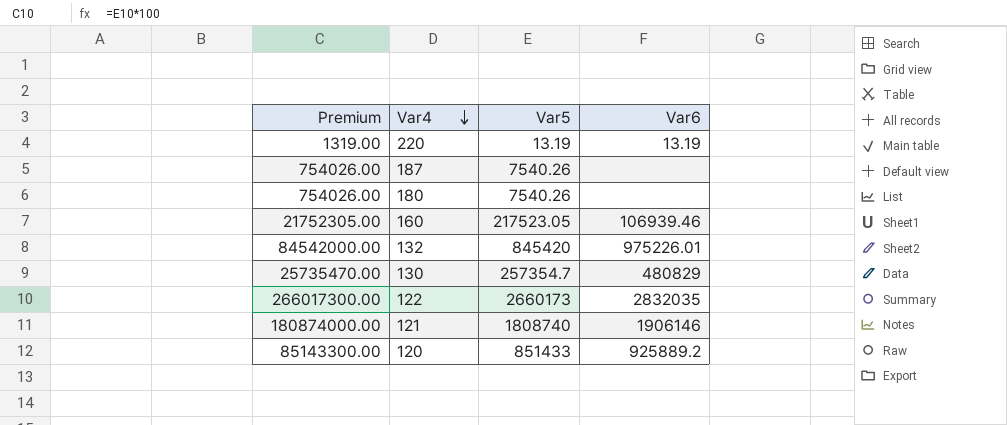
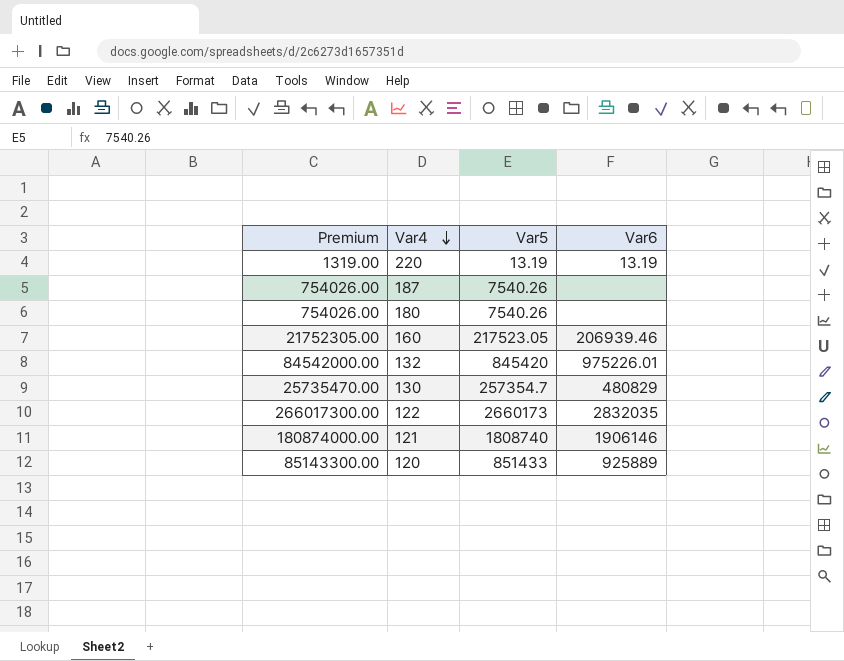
160 | Var6: 106939.46 -> 206939.46
120 | Var6: 925889.2 -> 925889

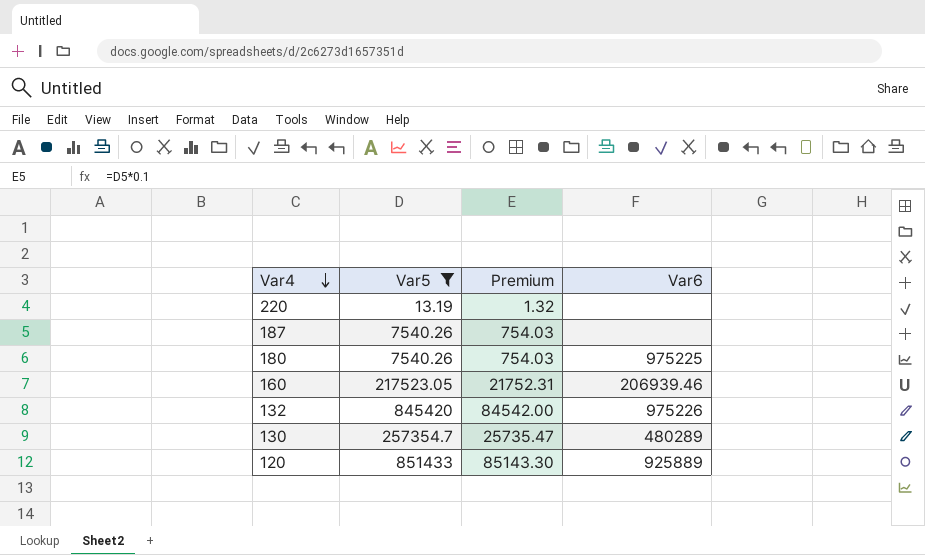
filter: none -> Var5 <= 851433
column Premium | formula: [Var5] * 100 -> [Var5] * 0.1
column Premium | position: 1 -> 3
220 | Var6: 13.19 -> none
180 | Var6: none -> 975225
132 | Var6: 975226.01 -> 975226
130 | Var6: 480829 -> 480289

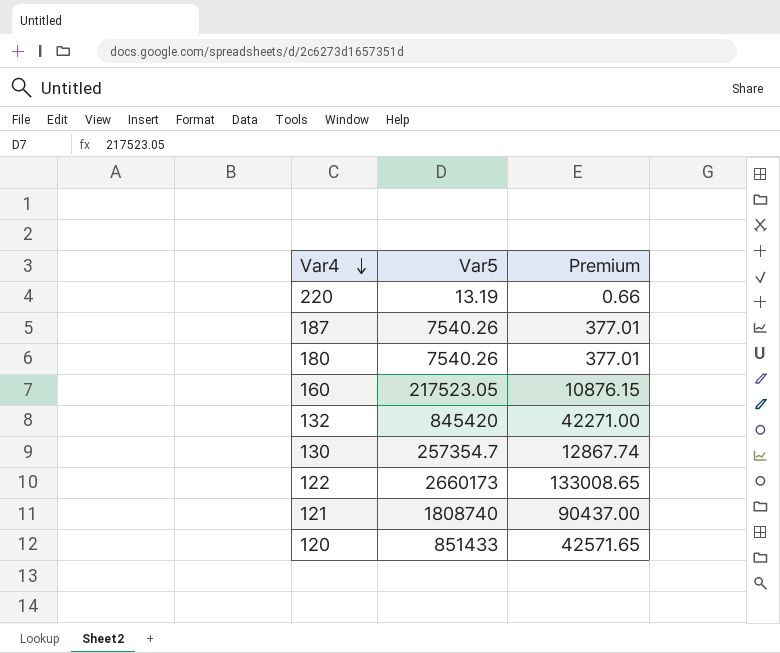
filter: Var5 <= 851433 -> none
column Var6 | position: 4 -> none
column Premium | formula: [Var5] * 0.1 -> [Var5] * 0.05

